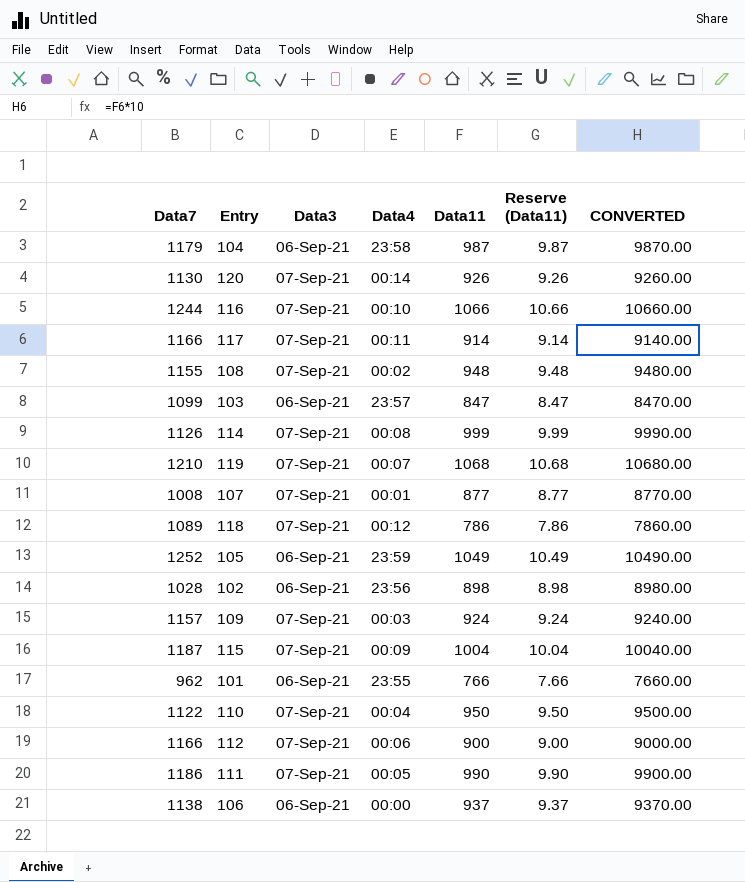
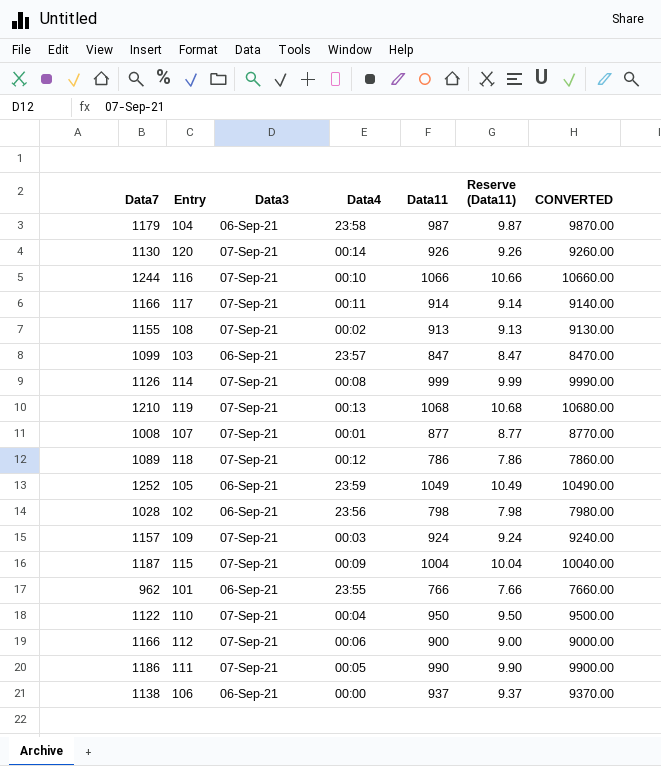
108 | Data11: 948 -> 913
108 | Reserve (Data11): 9.48 -> 9.13
108 | CONVERTED: 9480.00 -> 9130.00
119 | Data4: 00:07 -> 00:13
102 | Data11: 898 -> 798
102 | Reserve (Data11): 8.98 -> 7.98
102 | CONVERTED: 8980.00 -> 7980.00

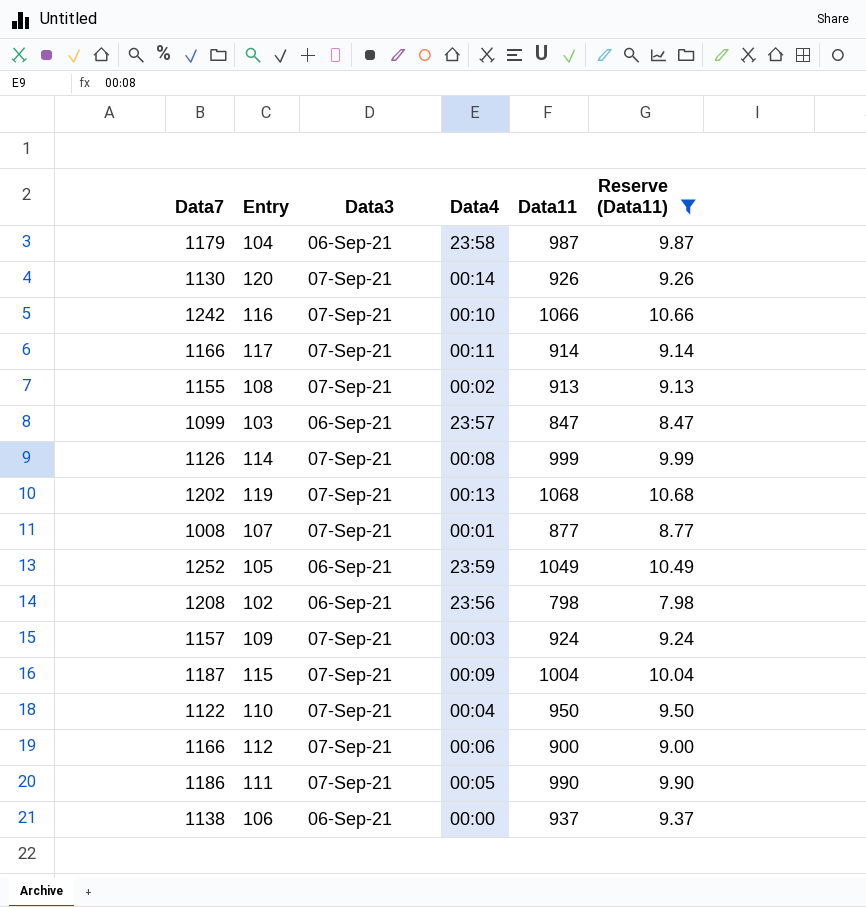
filter: none -> Reserve (Data11) >= 7.98
column CONVERTED | formula: [Data11] * 10 -> none
116 | Data7: 1244 -> 1242
119 | Data7: 1210 -> 1202
102 | Data7: 1028 -> 1208

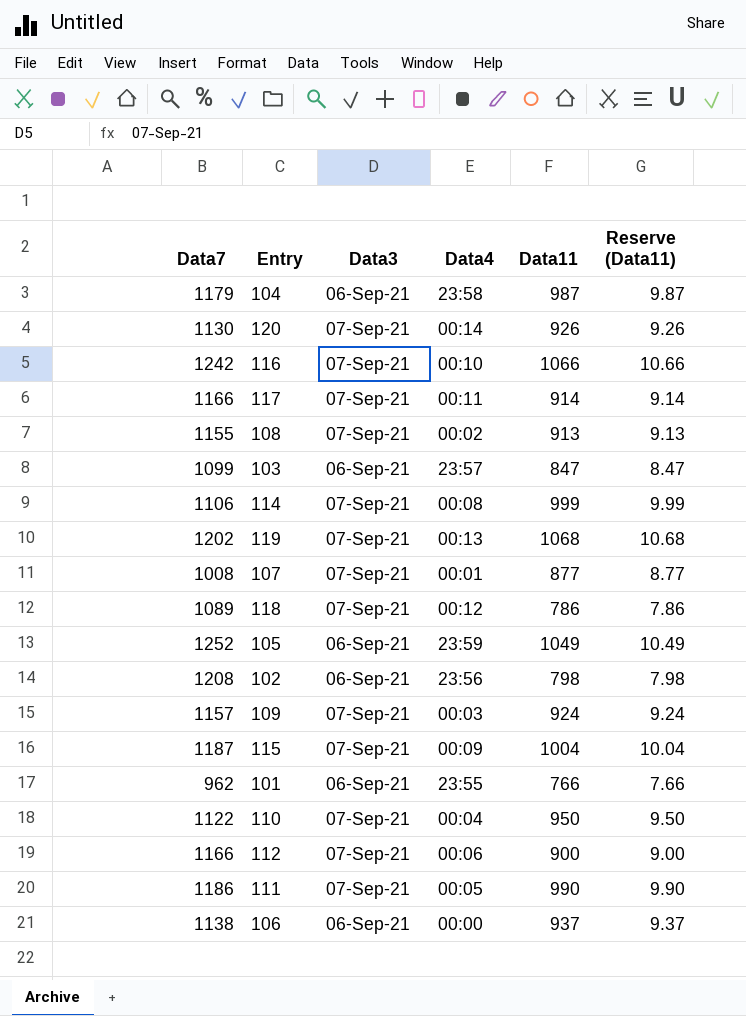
filter: Reserve (Data11) >= 7.98 -> none
114 | Data7: 1126 -> 1106

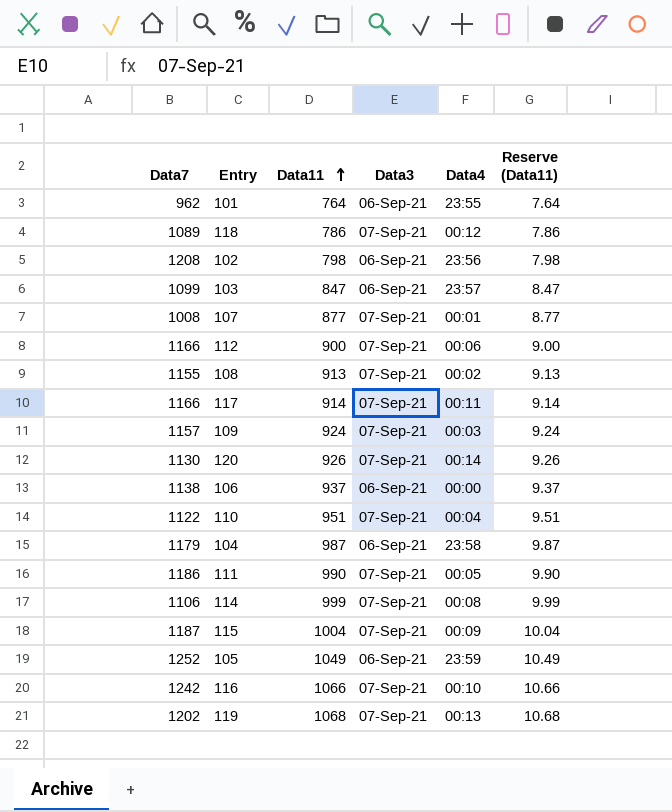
row order: none -> Data11 ascending
column Data11 | position: 5 -> 3
101 | Data11: 766 -> 764
101 | Reserve (Data11): 7.66 -> 7.64
110 | Data11: 950 -> 951
110 | Reserve (Data11): 9.50 -> 9.51

